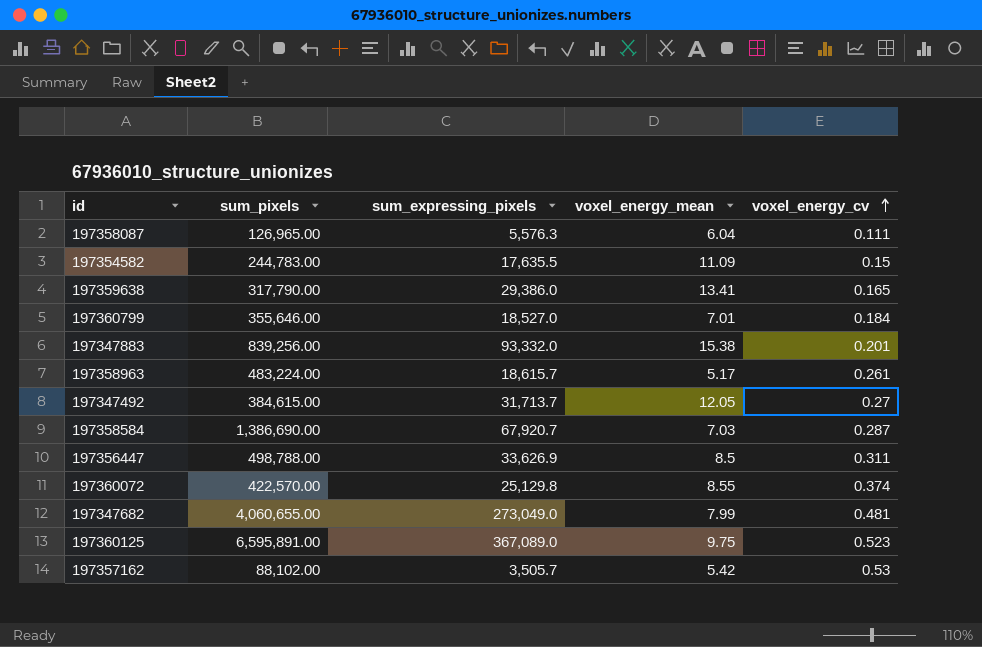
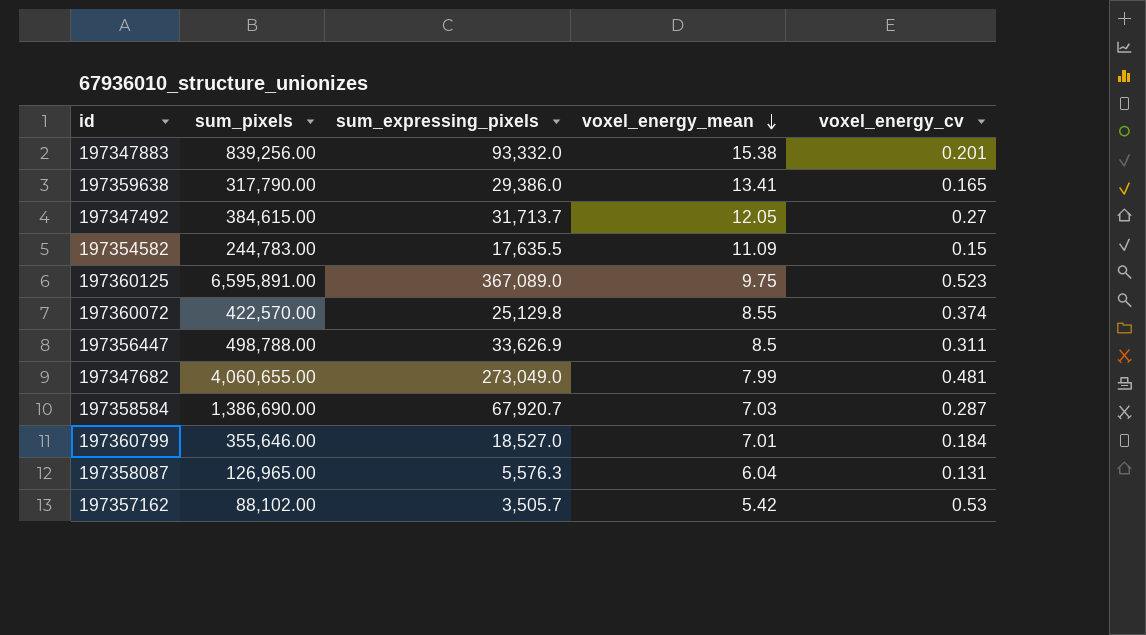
row order: voxel_energy_cv ascending -> voxel_energy_mean descending
row 197358963: 483,224.00 | 18,615.7 | 5.17 | 0.261 -> none
197358087 | voxel_energy_cv: 0.111 -> 0.131

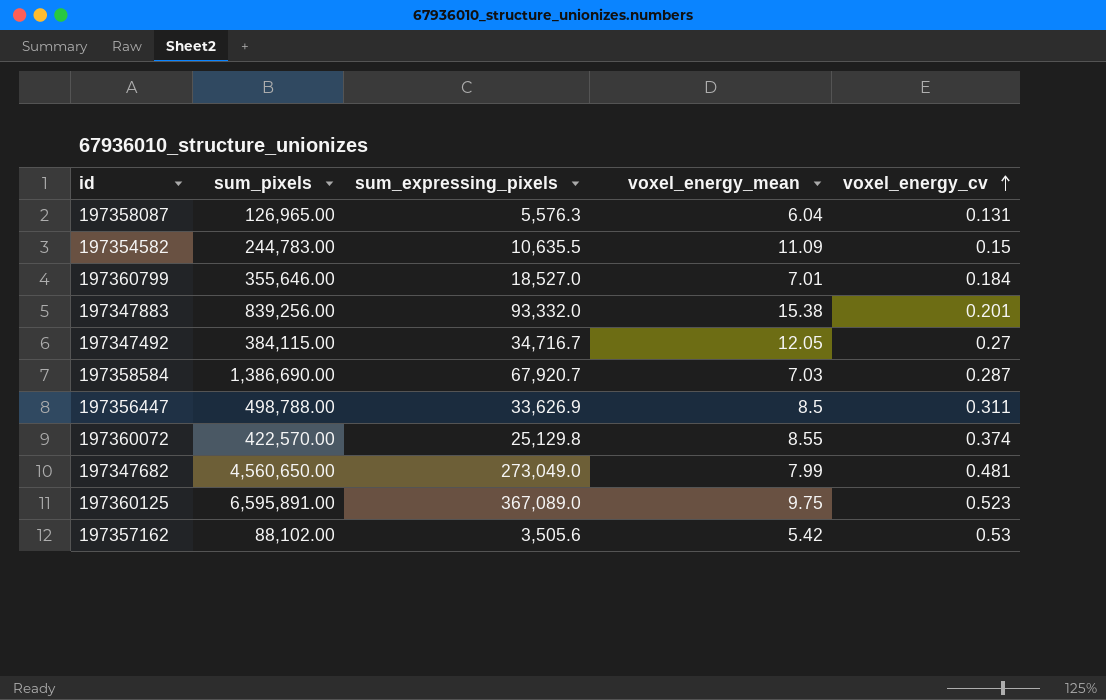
row order: voxel_energy_mean descending -> voxel_energy_cv ascending
row 197359638: 317,790.00 | 29,386.0 | 13.41 | 0.165 -> none
197354582 | sum_expressing_pixels: 17,635.5 -> 10,635.5
197347492 | sum_pixels: 384,615.00 -> 384,115.00
197347492 | sum_expressing_pixels: 31,713.7 -> 34,716.7
197347682 | sum_pixels: 4,060,655.00 -> 4,560,650.00
197357162 | sum_expressing_pixels: 3,505.7 -> 3,505.6

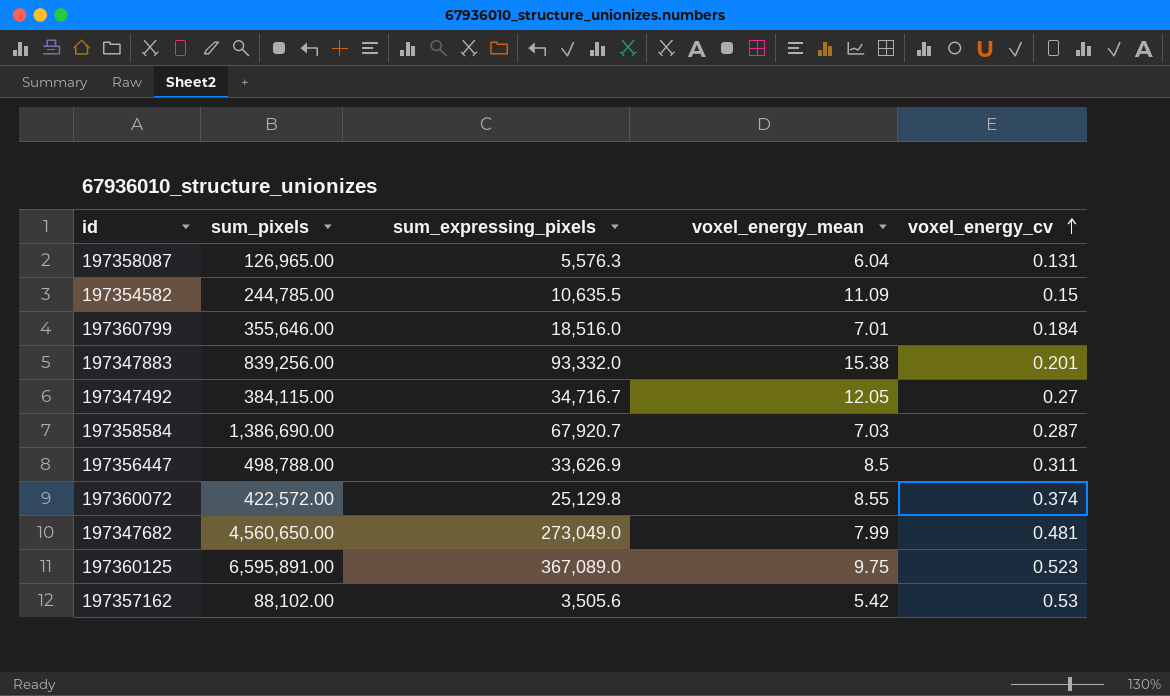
197354582 | sum_pixels: 244,783.00 -> 244,785.00
197360799 | sum_expressing_pixels: 18,527.0 -> 18,516.0
197360072 | sum_pixels: 422,570.00 -> 422,572.00

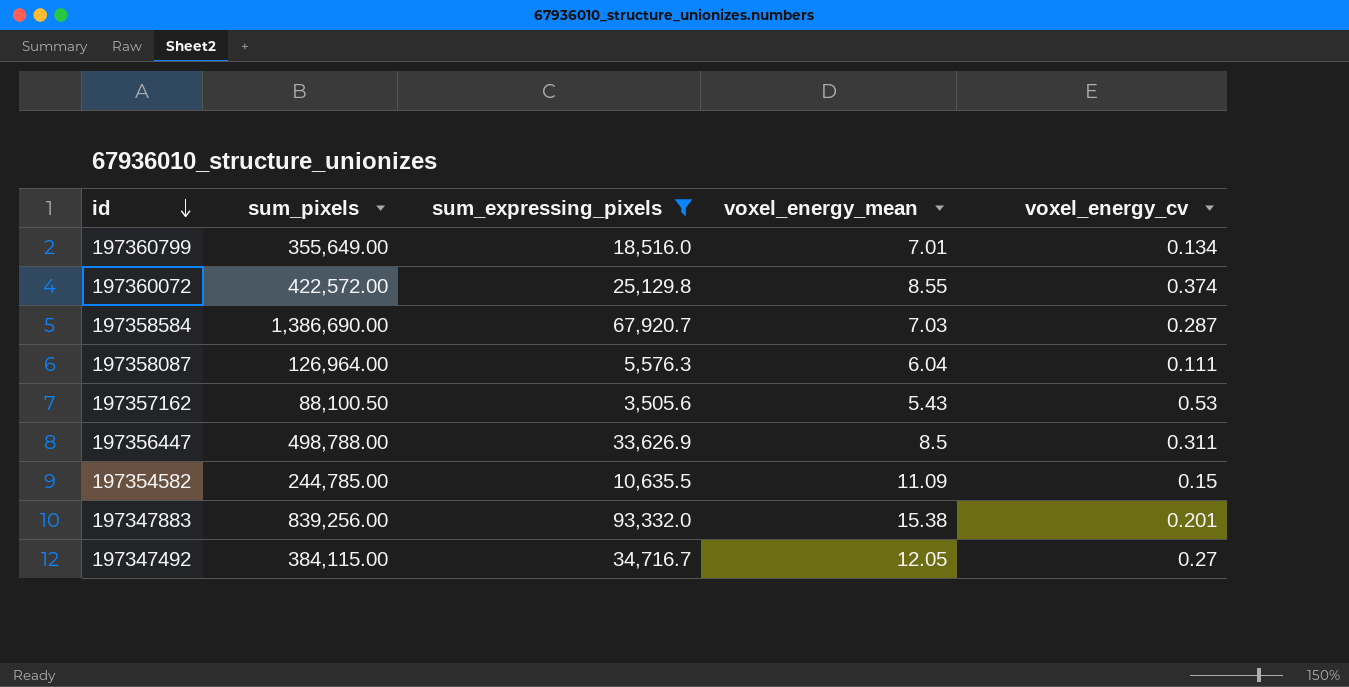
filter: none -> sum_expressing_pixels <= 93,332.0
row order: voxel_energy_cv ascending -> id descending
197360799 | sum_pixels: 355,646.00 -> 355,649.00
197360799 | voxel_energy_cv: 0.184 -> 0.134
197358087 | sum_pixels: 126,965.00 -> 126,964.00
197358087 | voxel_energy_cv: 0.131 -> 0.111
197357162 | sum_pixels: 88,102.00 -> 88,100.50
197357162 | voxel_energy_mean: 5.42 -> 5.43

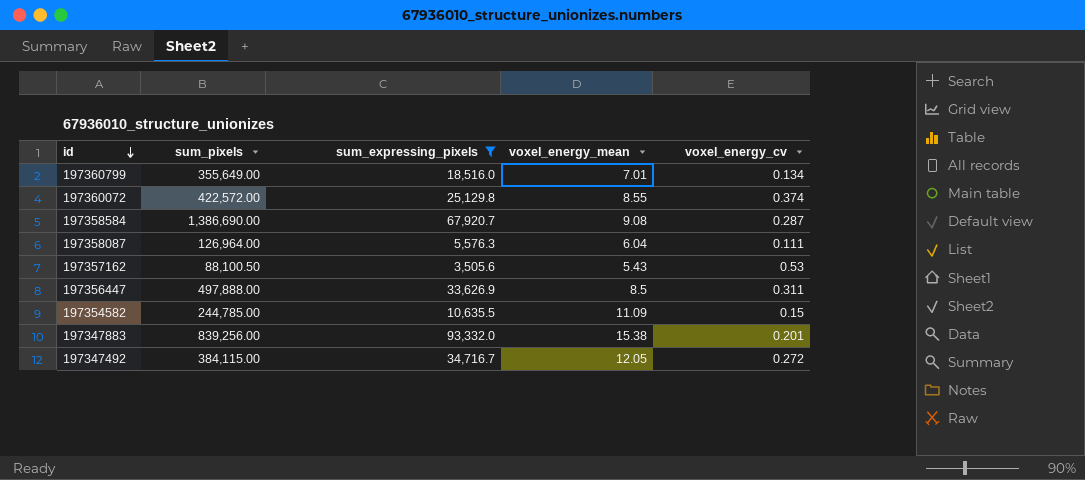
197358584 | voxel_energy_mean: 7.03 -> 9.08
197356447 | sum_pixels: 498,788.00 -> 497,888.00
197347492 | voxel_energy_cv: 0.27 -> 0.272

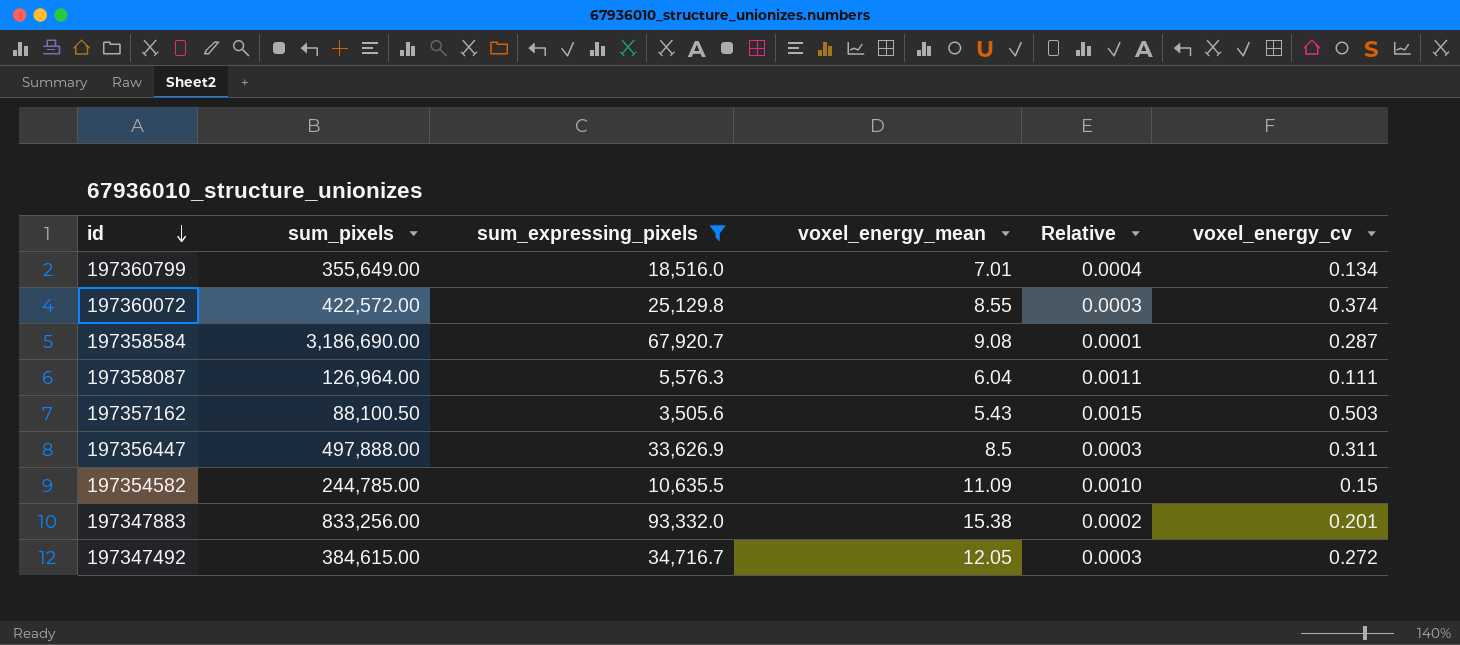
column Relative | formula: none -> [voxel_energy_mean] / [sum_expressing_pixels]
197358584 | sum_pixels: 1,386,690.00 -> 3,186,690.00
197357162 | voxel_energy_cv: 0.53 -> 0.503
197347883 | sum_pixels: 839,256.00 -> 833,256.00
197347492 | sum_pixels: 384,115.00 -> 384,615.00

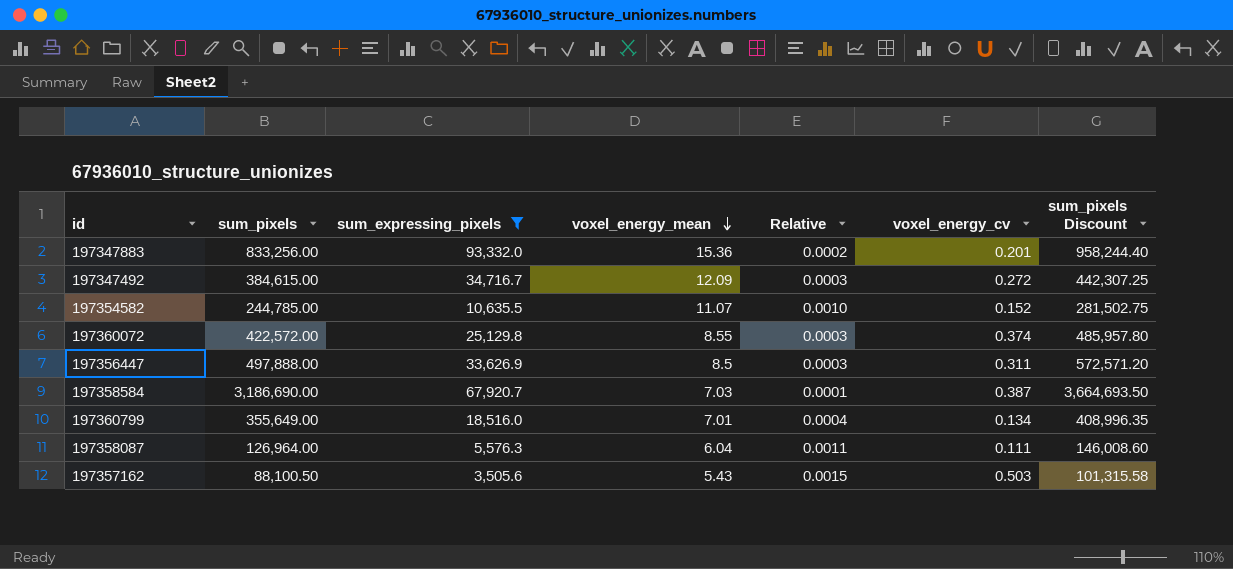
row order: id descending -> voxel_energy_mean descending
column sum_pixels Discount | formula: none -> [sum_pixels] * 1.15
197347883 | voxel_energy_mean: 15.38 -> 15.36
197347492 | voxel_energy_mean: 12.05 -> 12.09
197354582 | voxel_energy_mean: 11.09 -> 11.07
197354582 | voxel_energy_cv: 0.15 -> 0.152
197358584 | voxel_energy_mean: 9.08 -> 7.03
197358584 | voxel_energy_cv: 0.287 -> 0.387

